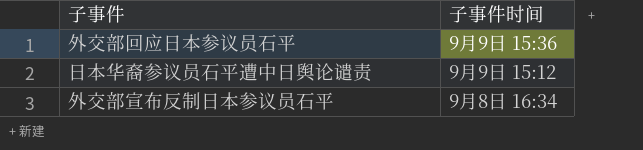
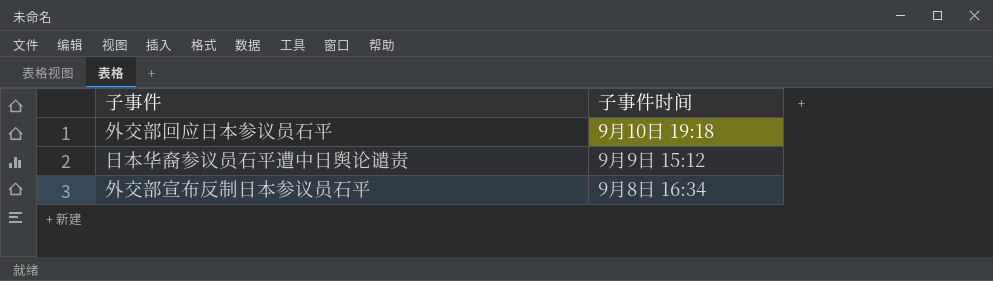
外交部回应日本参议员石平 | 子事件时间: 9月9日 15:36 -> 9月10日 19:18

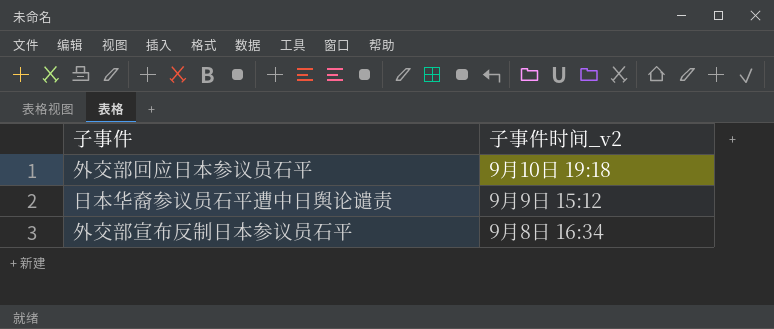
column name: 子事件时间 -> 子事件时间_v2

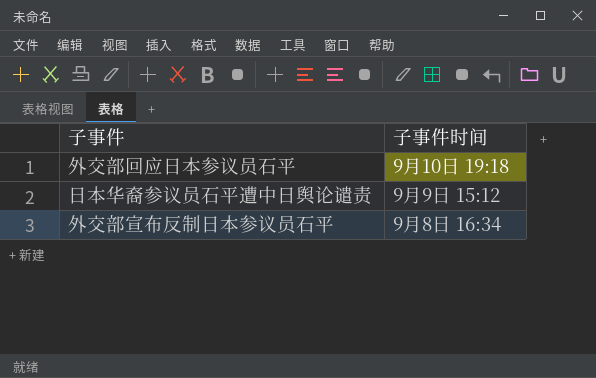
column name: 子事件时间_v2 -> 子事件时间

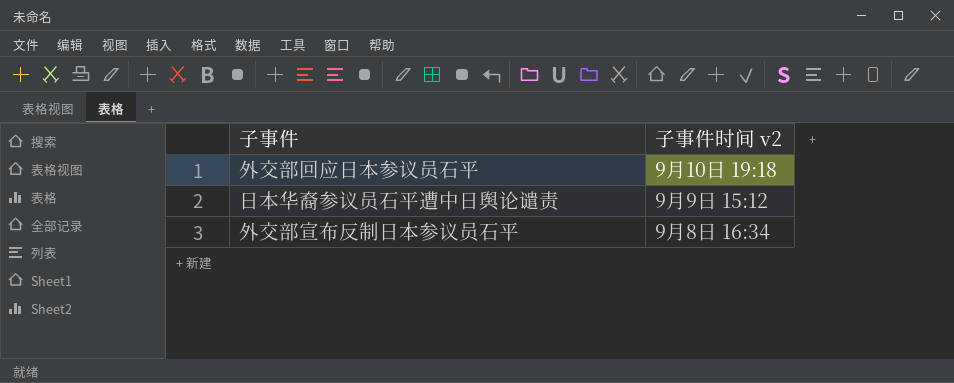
column name: 子事件时间 -> 子事件时间 v2

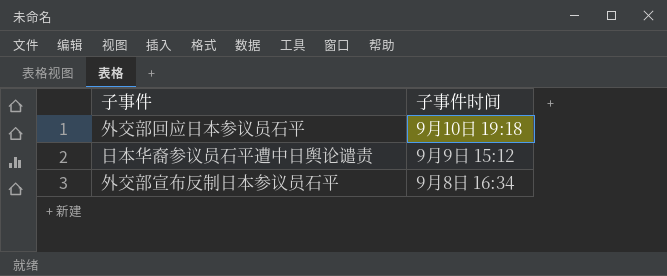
column name: 子事件时间 v2 -> 子事件时间

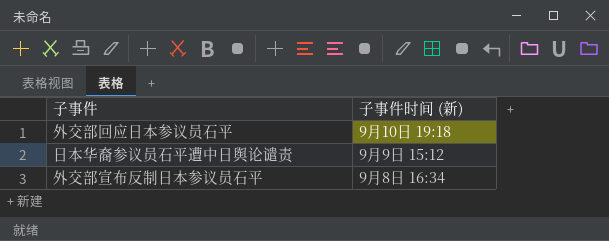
column name: 子事件时间 -> 子事件时间 (新)

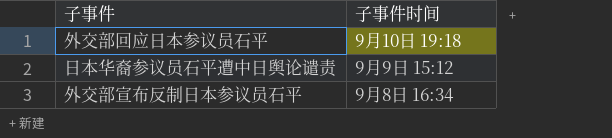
column name: 子事件时间 (新) -> 子事件时间

